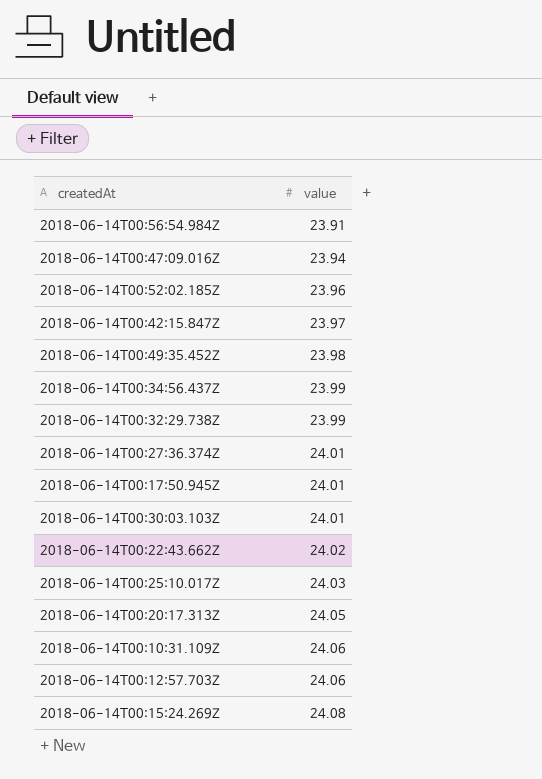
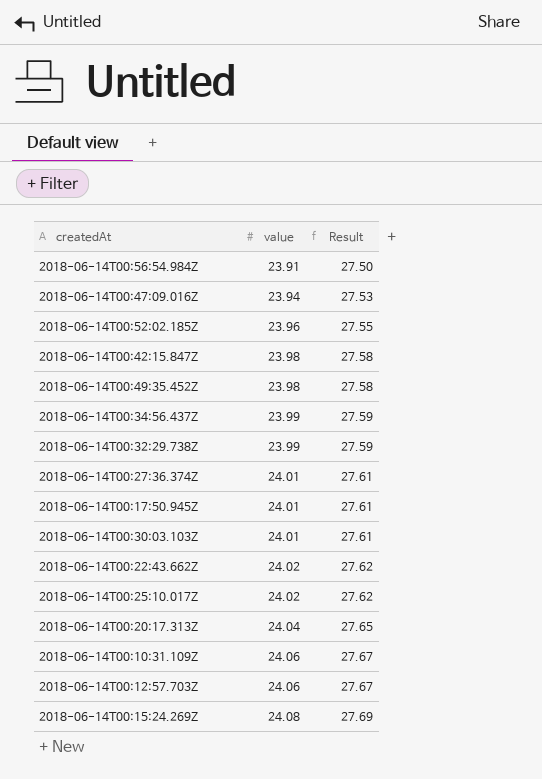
column Result | formula: none -> [value] * 1.15
2018-06-14T00:42:15.847Z | value: 23.97 -> 23.98
2018-06-14T00:25:10.017Z | value: 24.03 -> 24.02
2018-06-14T00:20:17.313Z | value: 24.05 -> 24.04

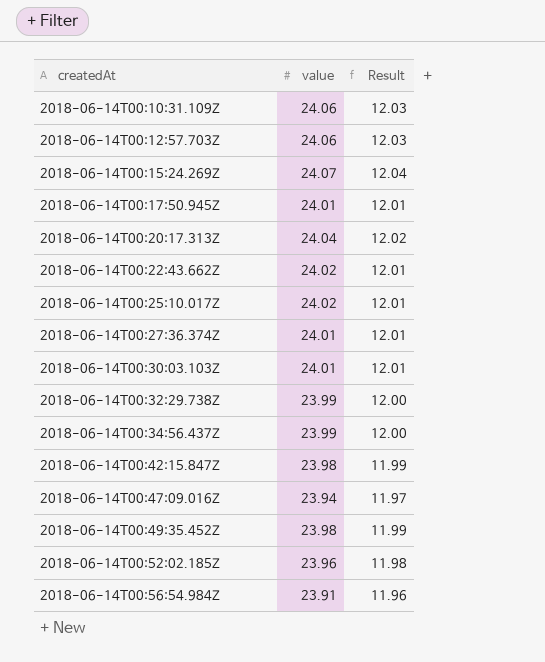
row order: value ascending -> createdAt ascending
column Result | formula: [value] * 1.15 -> [value] * 0.5
2018-06-14T00:15:24.269Z | value: 24.08 -> 24.07

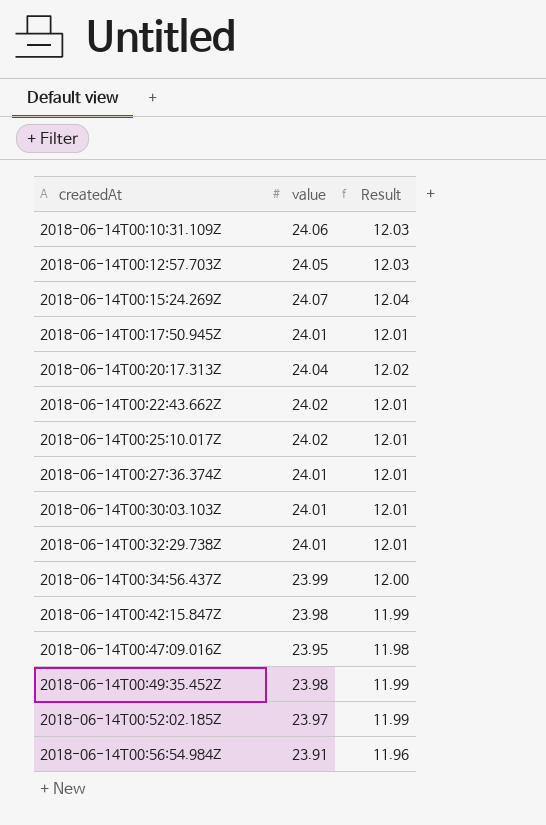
2018-06-14T00:12:57.703Z | value: 24.06 -> 24.05
2018-06-14T00:32:29.738Z | value: 23.99 -> 24.01
2018-06-14T00:32:29.738Z | Result: 12.00 -> 12.01
2018-06-14T00:47:09.016Z | value: 23.94 -> 23.95
2018-06-14T00:47:09.016Z | Result: 11.97 -> 11.98
2018-06-14T00:52:02.185Z | value: 23.96 -> 23.97
2018-06-14T00:52:02.185Z | Result: 11.98 -> 11.99

